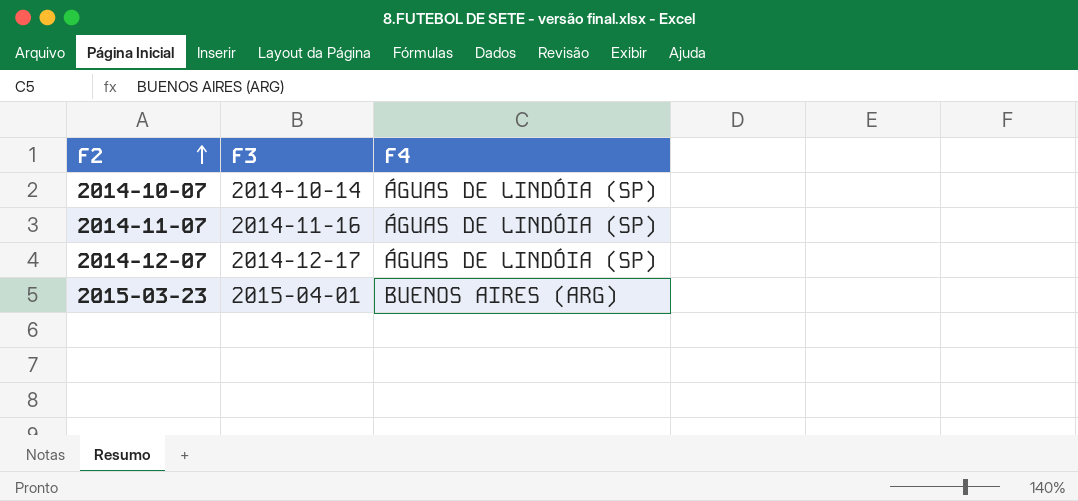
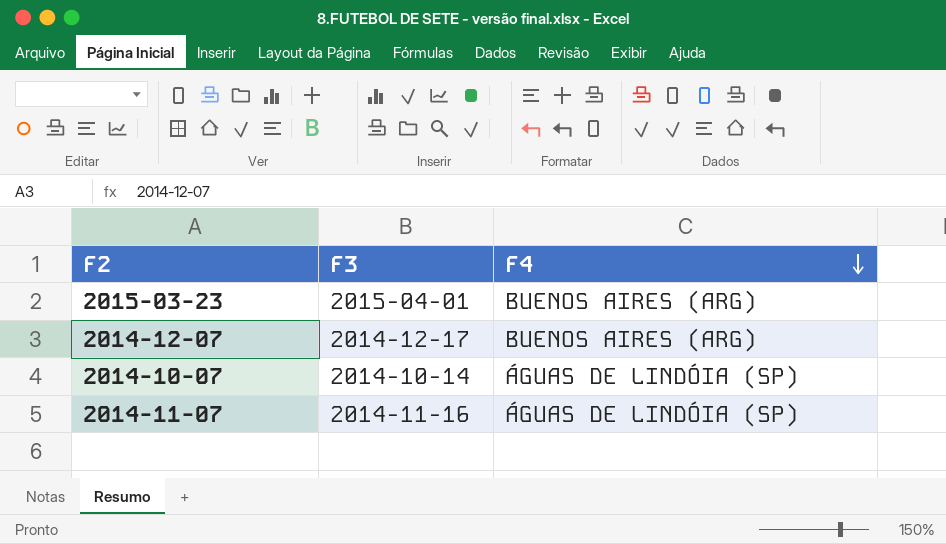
row order: F2 ascending -> F4 descending
2014-12-07 | F4: ÁGUAS DE LINDÓIA (SP) -> BUENOS AIRES (ARG)

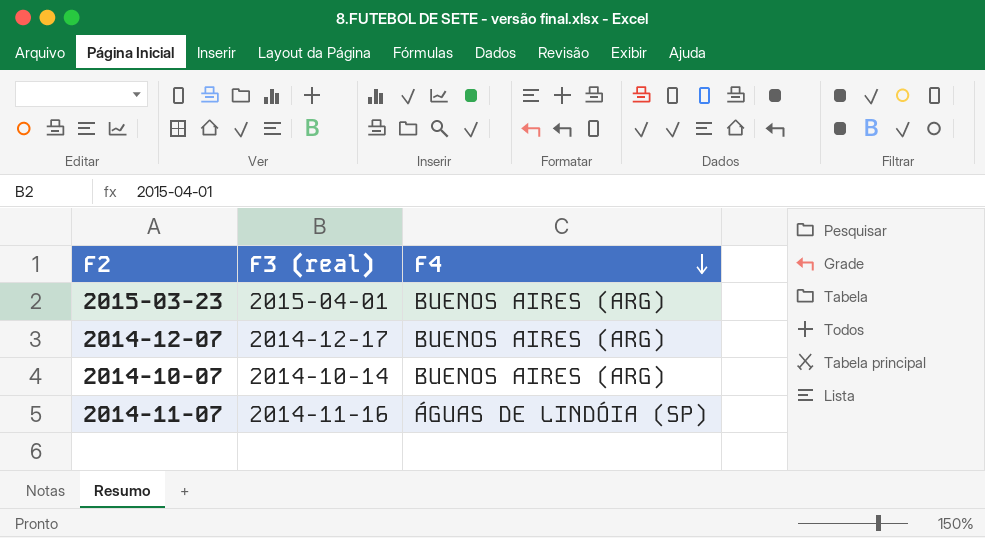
column name: F3 -> F3 (real)
2014-10-07 | F4: ÁGUAS DE LINDÓIA (SP) -> BUENOS AIRES (ARG)

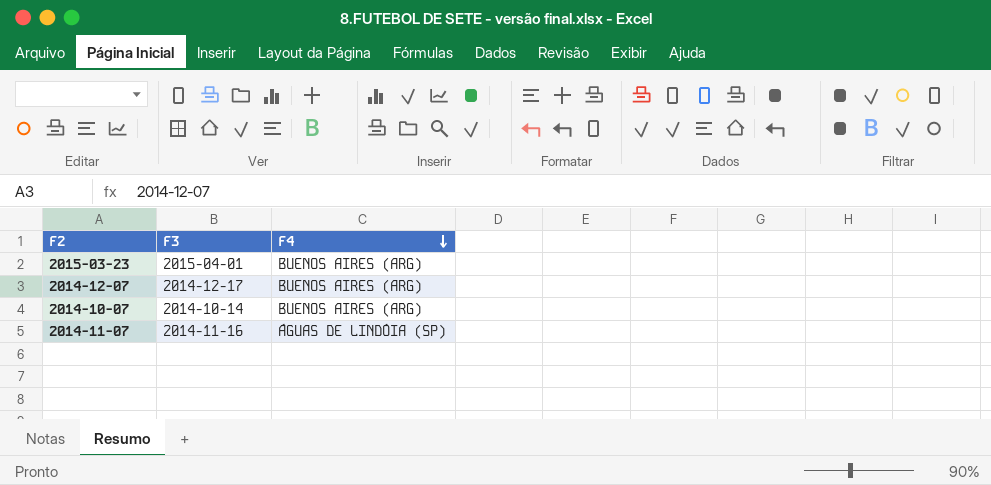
column name: F3 (real) -> F3

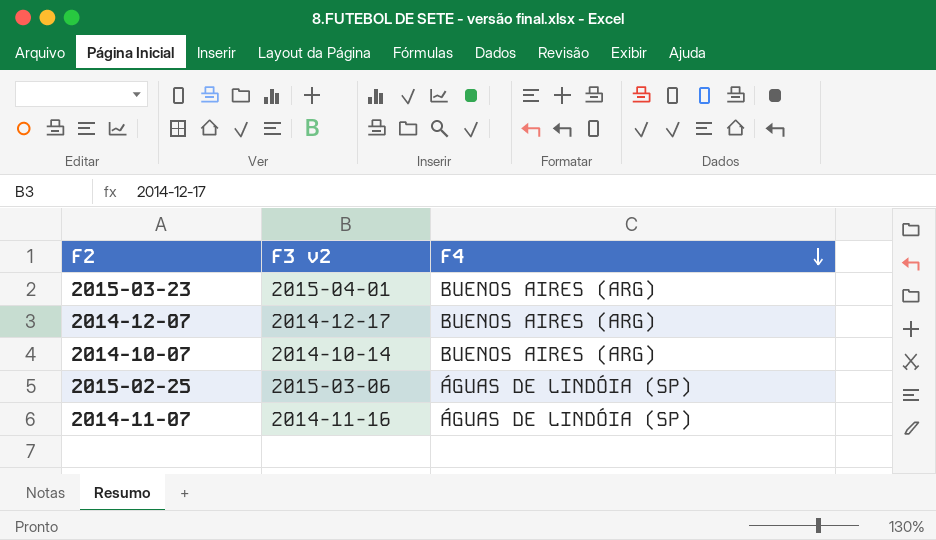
column name: F3 -> F3 v2
row 2015-02-25: none -> 2015-03-06 | ÁGUAS DE LINDÓIA (SP)

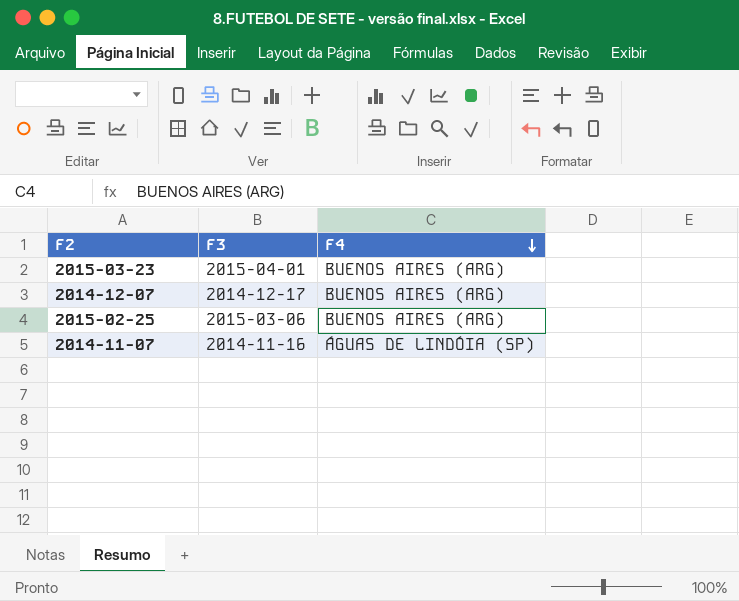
column name: F3 v2 -> F3
row 2014-10-07: 2014-10-14 | BUENOS AIRES (ARG) -> none
2015-02-25 | F4: ÁGUAS DE LINDÓIA (SP) -> BUENOS AIRES (ARG)

